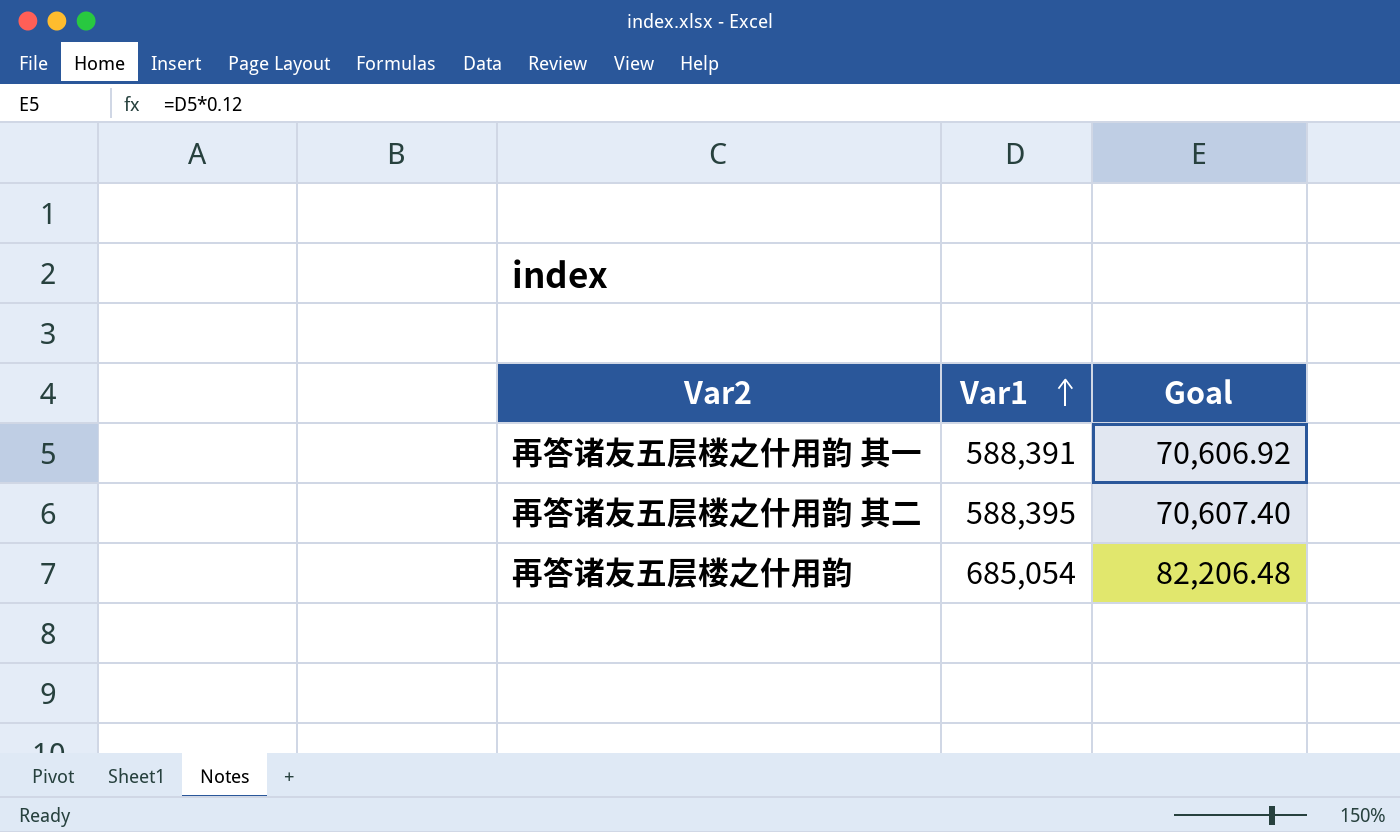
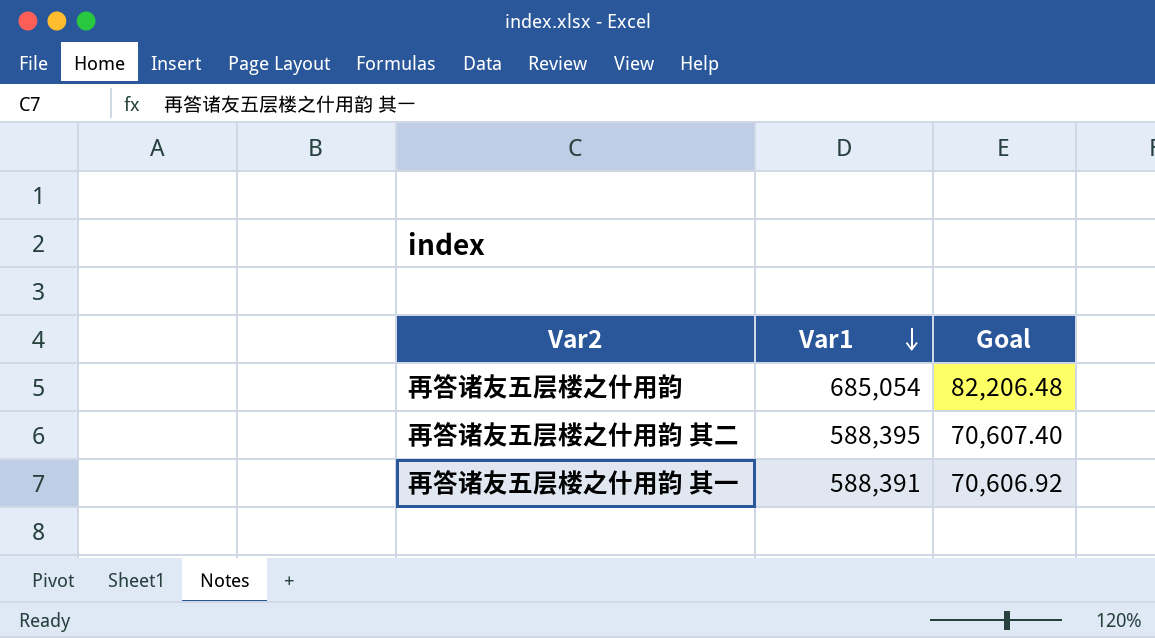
row order: Var1 ascending -> Var1 descending

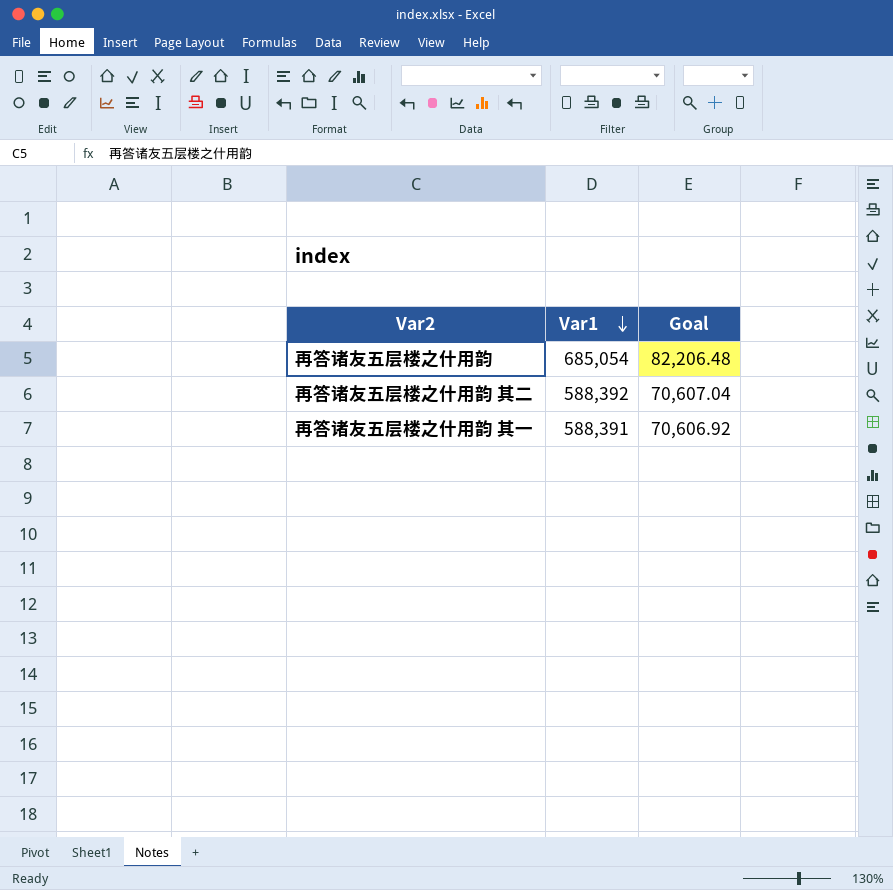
再答诸友五层楼之什用韵 其二 | Var1: 588,395 -> 588,392
再答诸友五层楼之什用韵 其二 | Goal: 70,607.40 -> 70,607.04

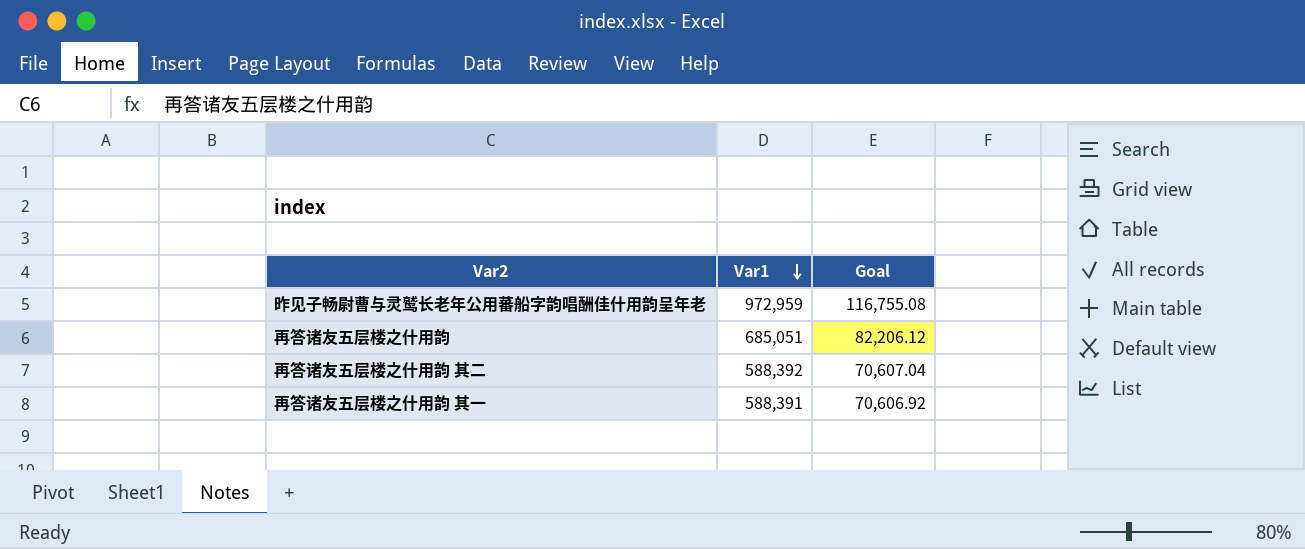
row 昨见子畅尉曹与灵鹫长老年公用蕃船字韵唱酬佳什用韵呈年老: none -> 972,959 | 116,755.08
再答诸友五层楼之什用韵 | Var1: 685,054 -> 685,051
再答诸友五层楼之什用韵 | Goal: 82,206.48 -> 82,206.12

